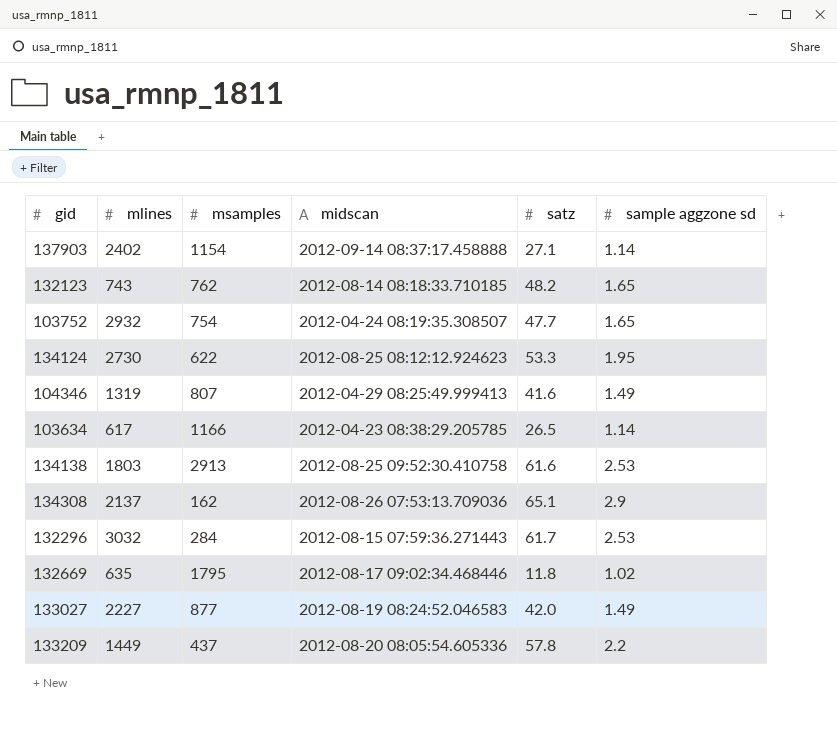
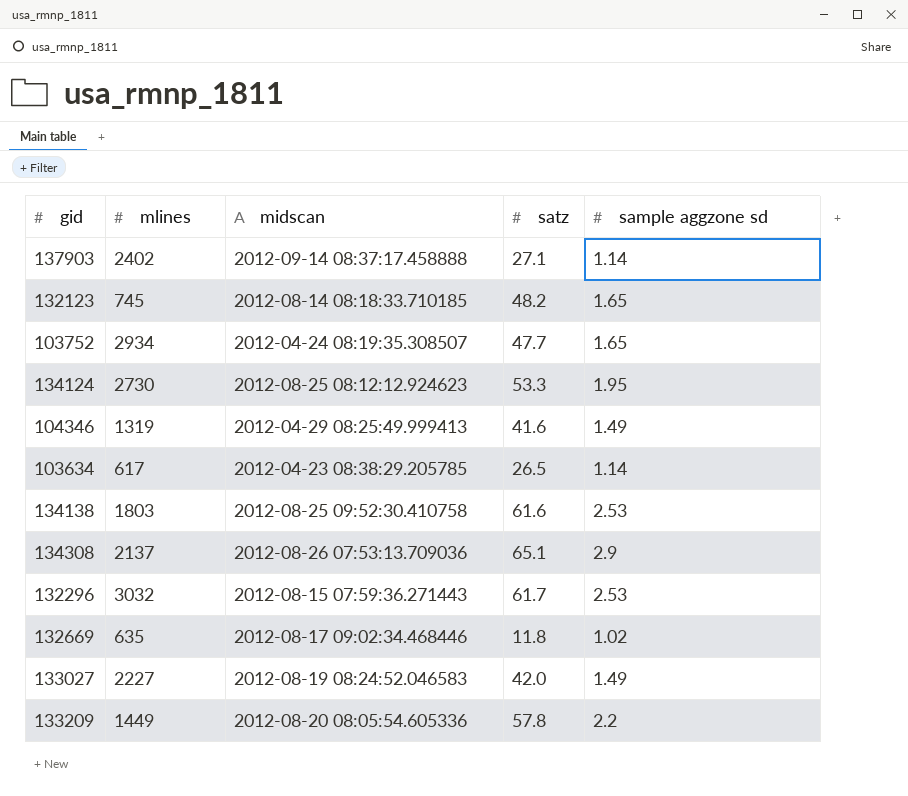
column msamples | position: 3 -> none
132123 | mlines: 743 -> 745
103752 | mlines: 2932 -> 2934

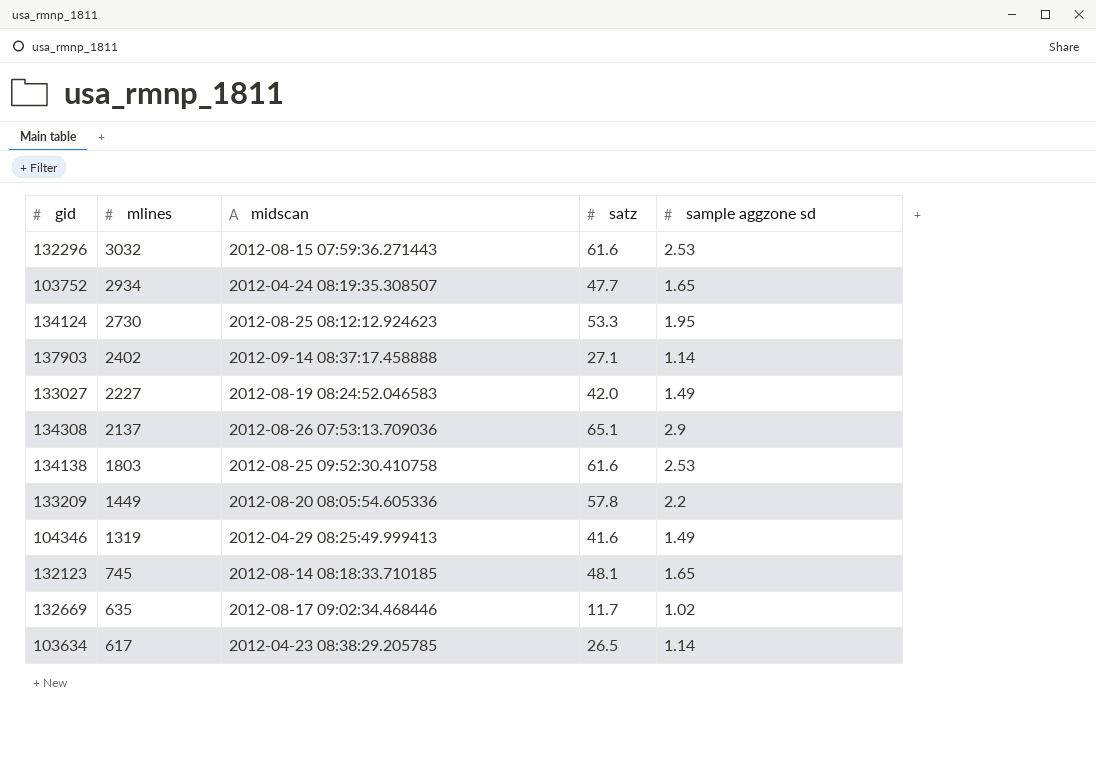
row order: none -> mlines descending
132296 | satz: 61.7 -> 61.6
132123 | satz: 48.2 -> 48.1
132669 | satz: 11.8 -> 11.7

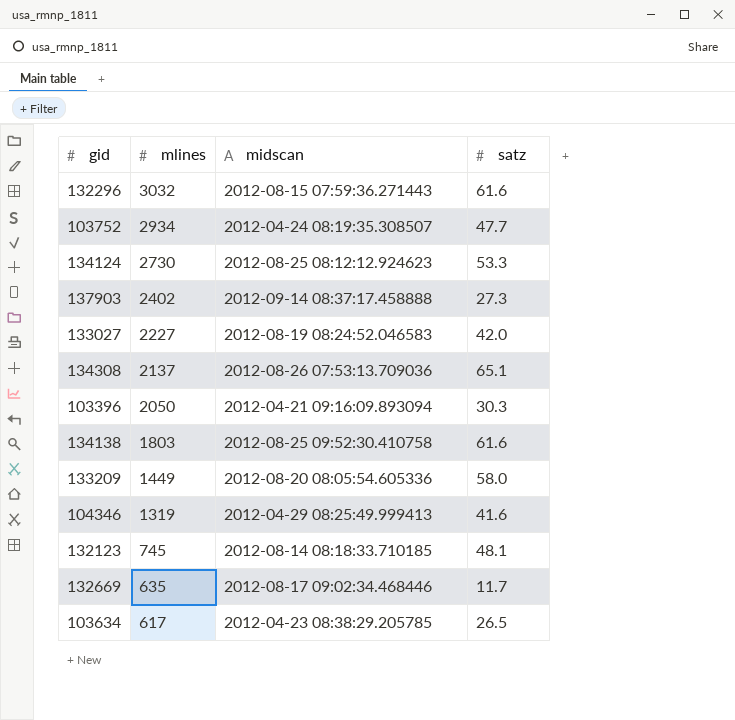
column sample aggzone sd | position: 5 -> none
137903 | satz: 27.1 -> 27.3
row 103396: none -> 2050 | 2012-04-21 09:16:09.893094 | 30.3
133209 | satz: 57.8 -> 58.0

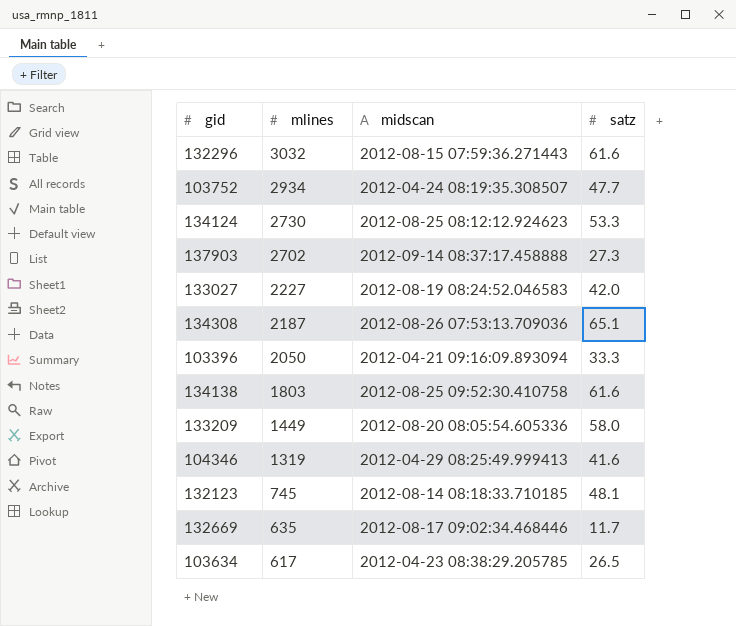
137903 | mlines: 2402 -> 2702
134308 | mlines: 2137 -> 2187
103396 | satz: 30.3 -> 33.3

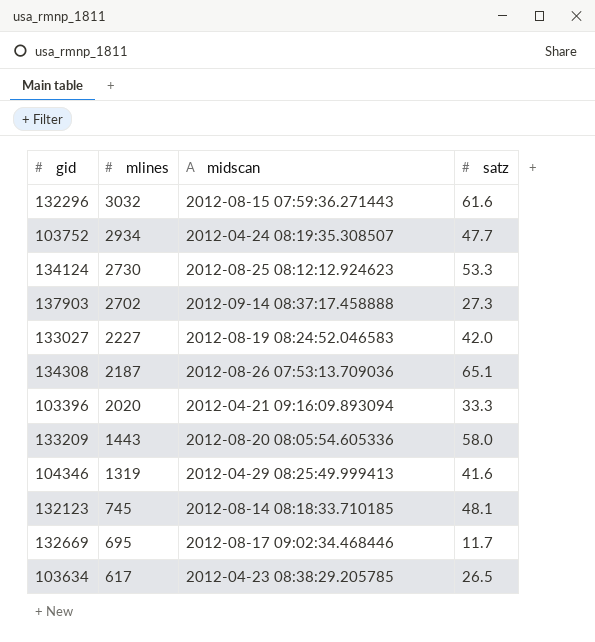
row 134138: 1803 | 2012-08-25 09:52:30.410758 | 61.6 -> none
103396 | mlines: 2050 -> 2020
133209 | mlines: 1449 -> 1443
132669 | mlines: 635 -> 695

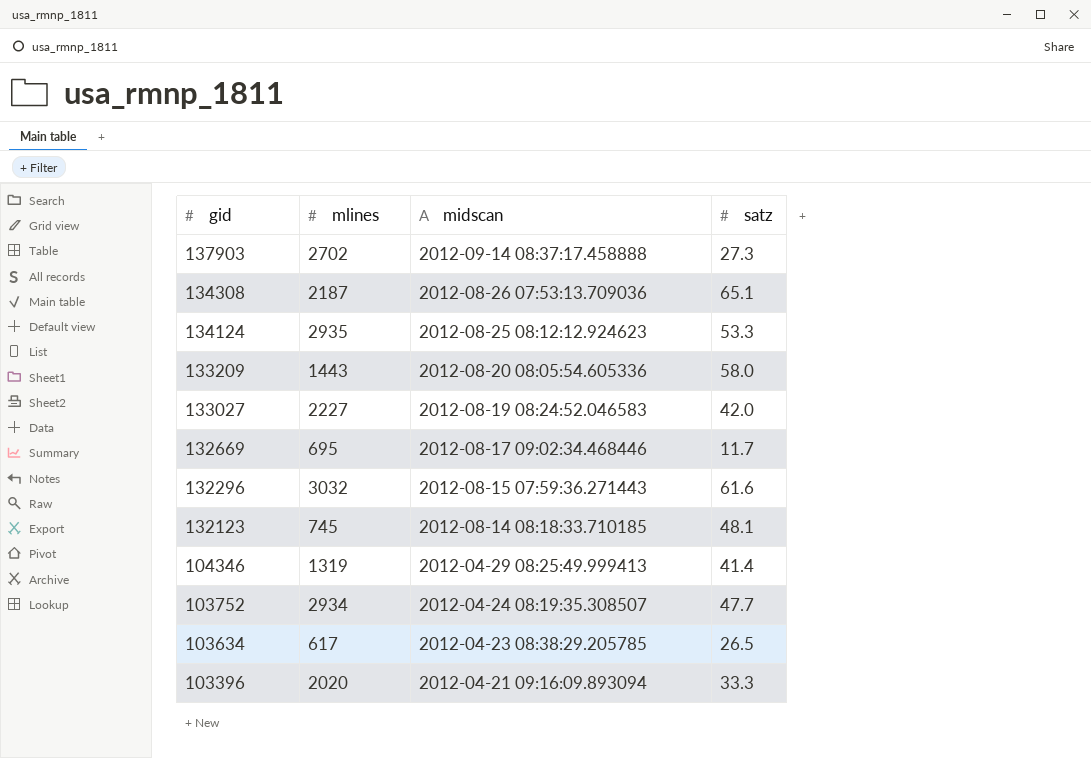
row order: mlines descending -> gid descending
134124 | mlines: 2730 -> 2935
104346 | satz: 41.6 -> 41.4

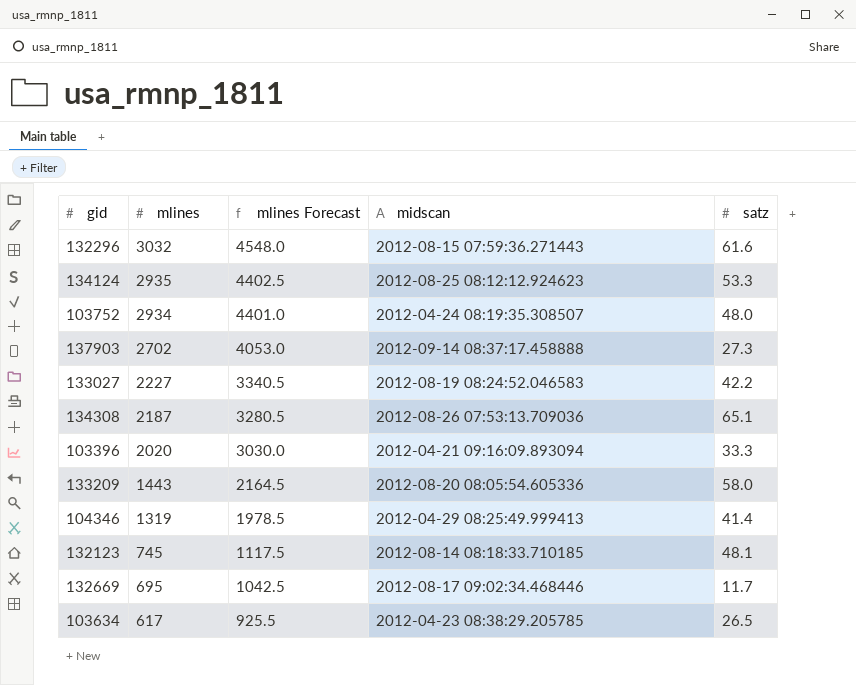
row order: gid descending -> mlines descending
column mlines Forecast | formula: none -> [mlines] * 1.5
103752 | satz: 47.7 -> 48.0
133027 | satz: 42.0 -> 42.2

